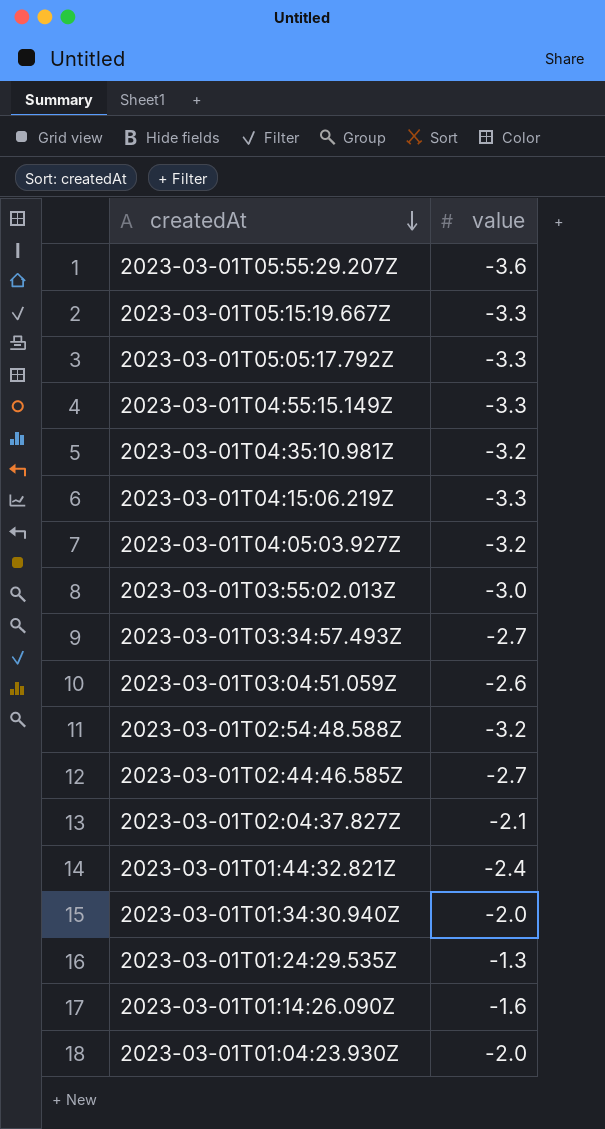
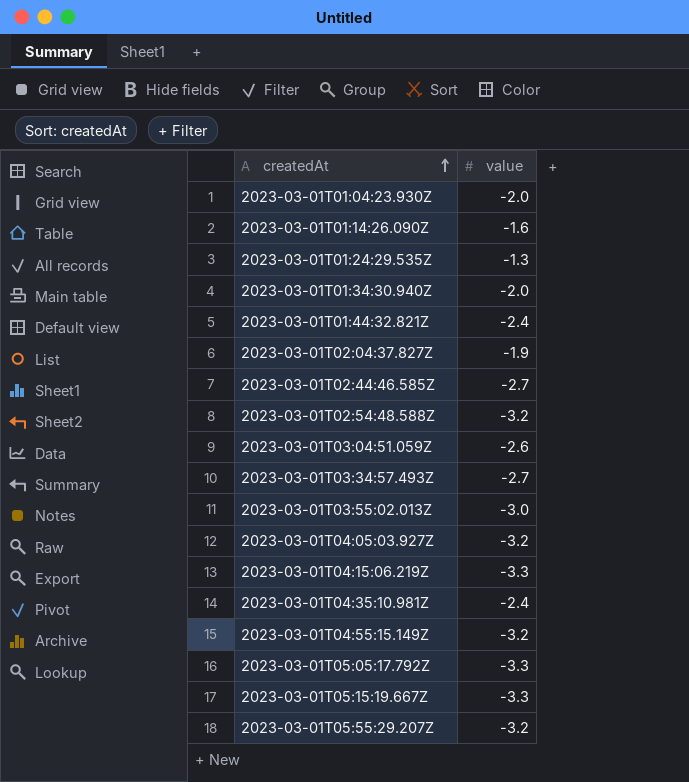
row order: createdAt descending -> createdAt ascending
2023-03-01T02:04:37.827Z | value: -2.1 -> -1.9
2023-03-01T04:35:10.981Z | value: -3.2 -> -2.4
2023-03-01T04:55:15.149Z | value: -3.3 -> -3.2
2023-03-01T05:55:29.207Z | value: -3.6 -> -3.2

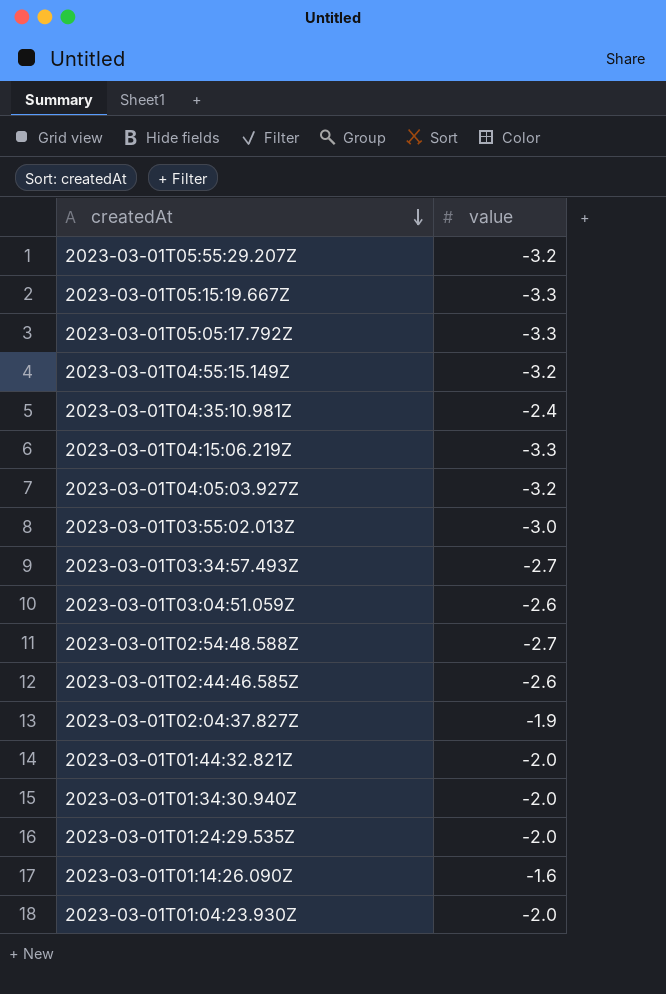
row order: createdAt ascending -> createdAt descending
2023-03-01T02:54:48.588Z | value: -3.2 -> -2.7
2023-03-01T02:44:46.585Z | value: -2.7 -> -2.6
2023-03-01T01:44:32.821Z | value: -2.4 -> -2.0
2023-03-01T01:24:29.535Z | value: -1.3 -> -2.0

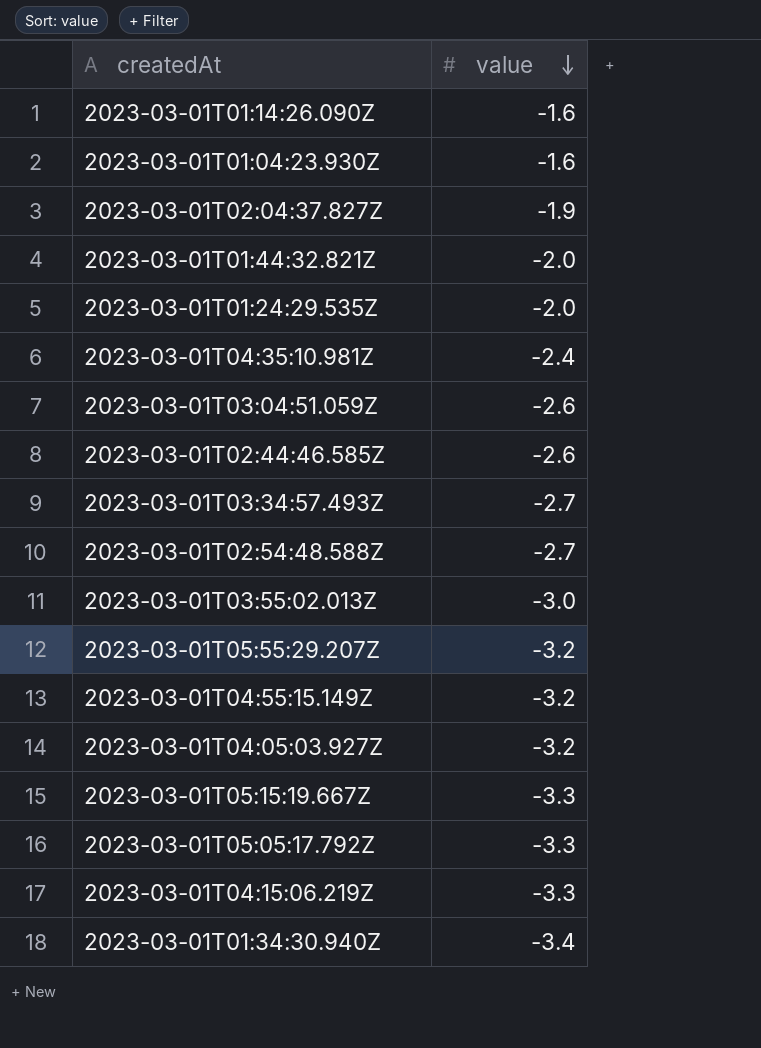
row order: createdAt descending -> value descending
2023-03-01T01:04:23.930Z | value: -2.0 -> -1.6
2023-03-01T01:34:30.940Z | value: -2.0 -> -3.4

